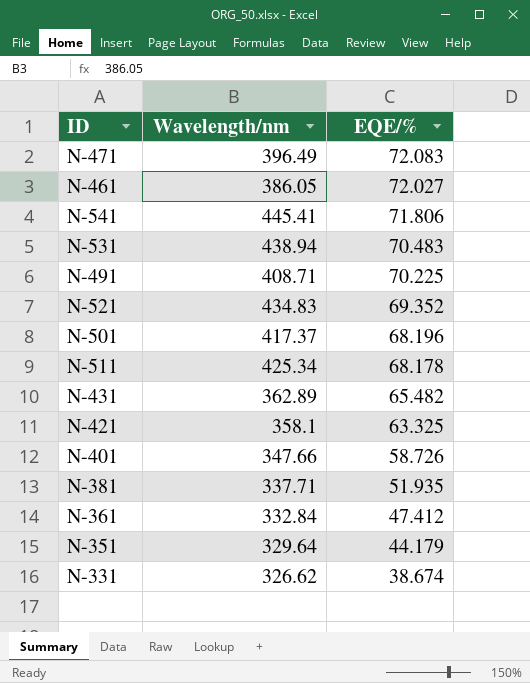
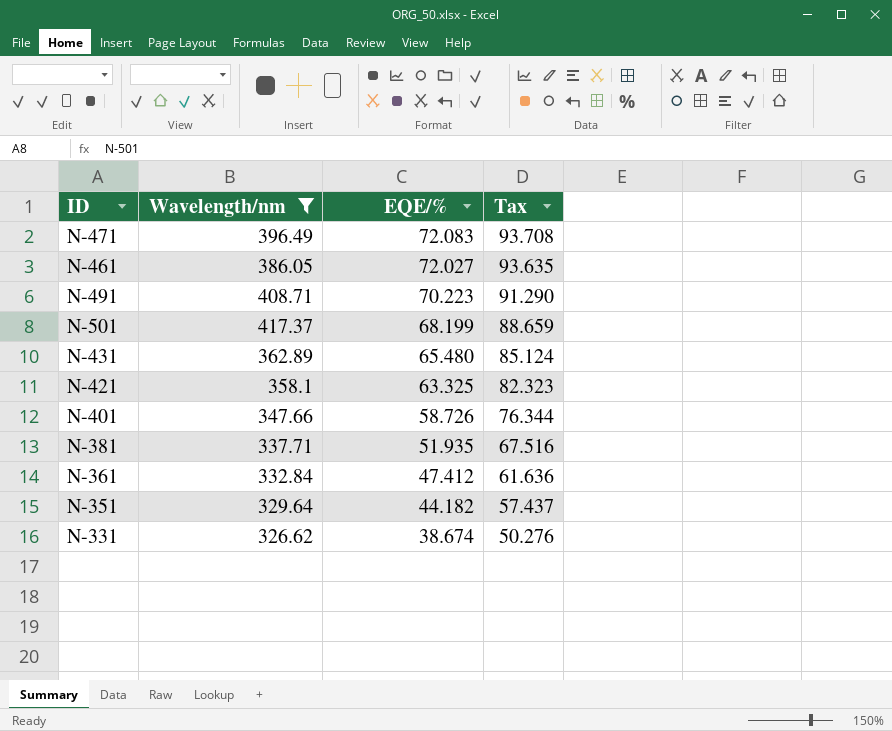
filter: none -> Wavelength/nm <= 417.37
column Tax | formula: none -> [EQE/%] * 1.3
N-491 | EQE/%: 70.225 -> 70.223
N-501 | EQE/%: 68.196 -> 68.199
N-431 | EQE/%: 65.482 -> 65.480
N-351 | EQE/%: 44.179 -> 44.182

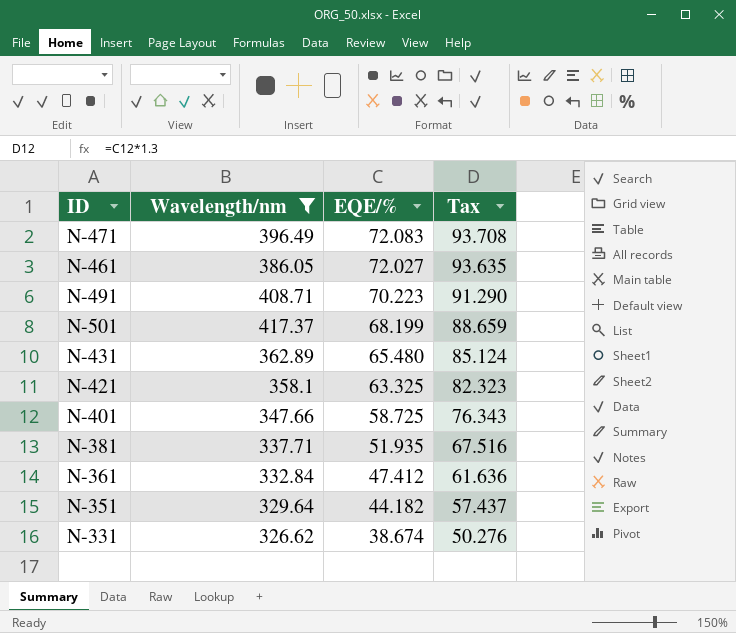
N-401 | EQE/%: 58.726 -> 58.725
N-401 | Tax: 76.344 -> 76.343

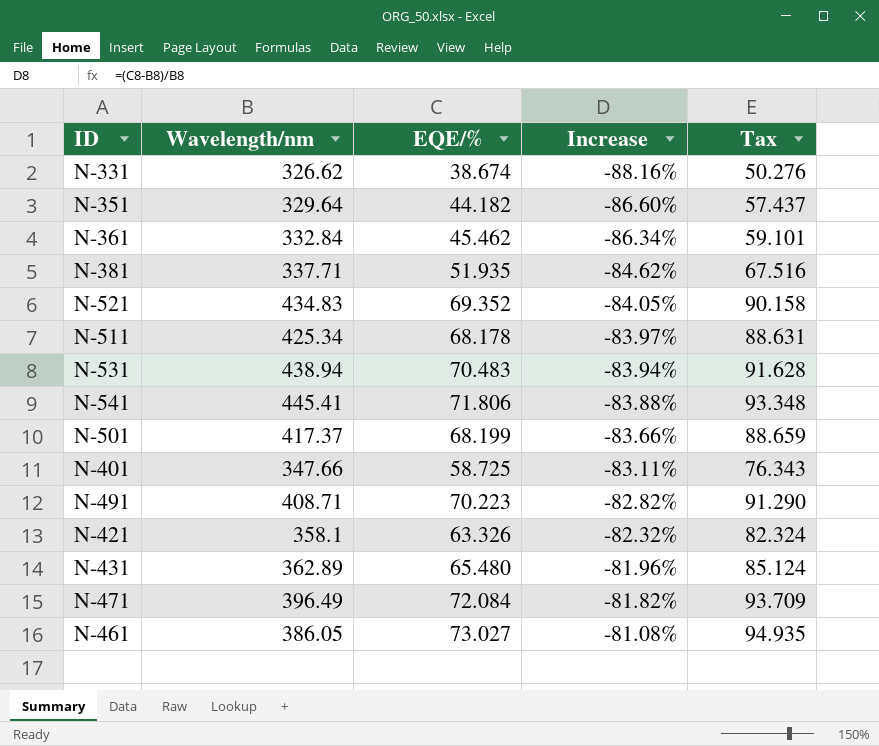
filter: Wavelength/nm <= 417.37 -> none
row order: EQE/% descending -> Increase ascending
column Increase | formula: none -> ([EQE/%] - [Wavelength/nm]) / [Wavelength/nm]
N-361 | EQE/%: 47.412 -> 45.462
N-361 | Tax: 61.636 -> 59.101
N-421 | EQE/%: 63.325 -> 63.326
N-421 | Tax: 82.323 -> 82.324
N-471 | EQE/%: 72.083 -> 72.084
N-471 | Tax: 93.708 -> 93.709
N-461 | EQE/%: 72.027 -> 73.027
N-461 | Tax: 93.635 -> 94.935

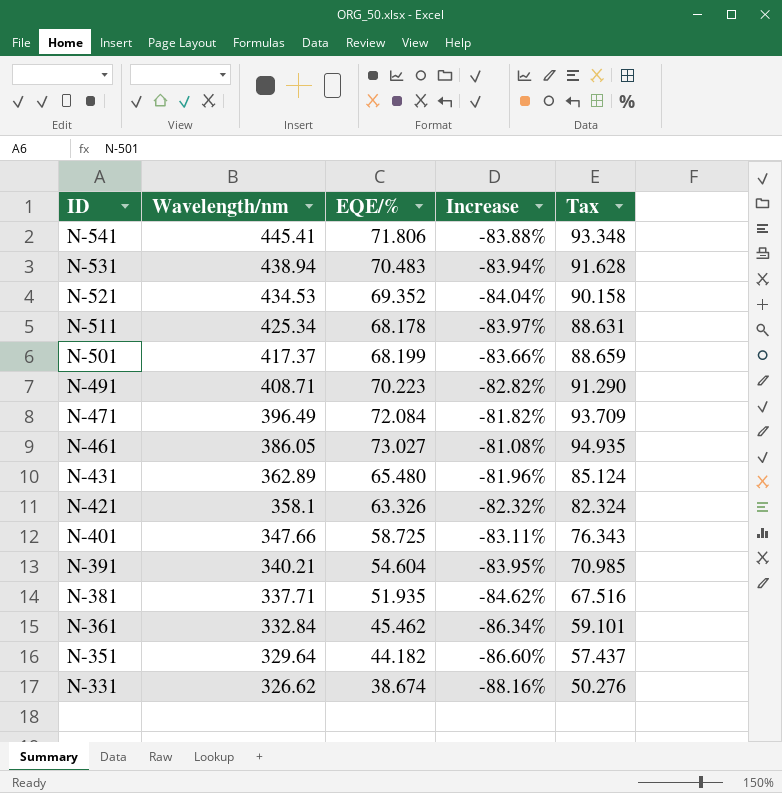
row order: Increase ascending -> ID descending
N-521 | Wavelength/nm: 434.83 -> 434.53
N-521 | Increase: -84.05% -> -84.04%
row N-391: none -> 340.21 | 54.604 | -83.95% | 70.985

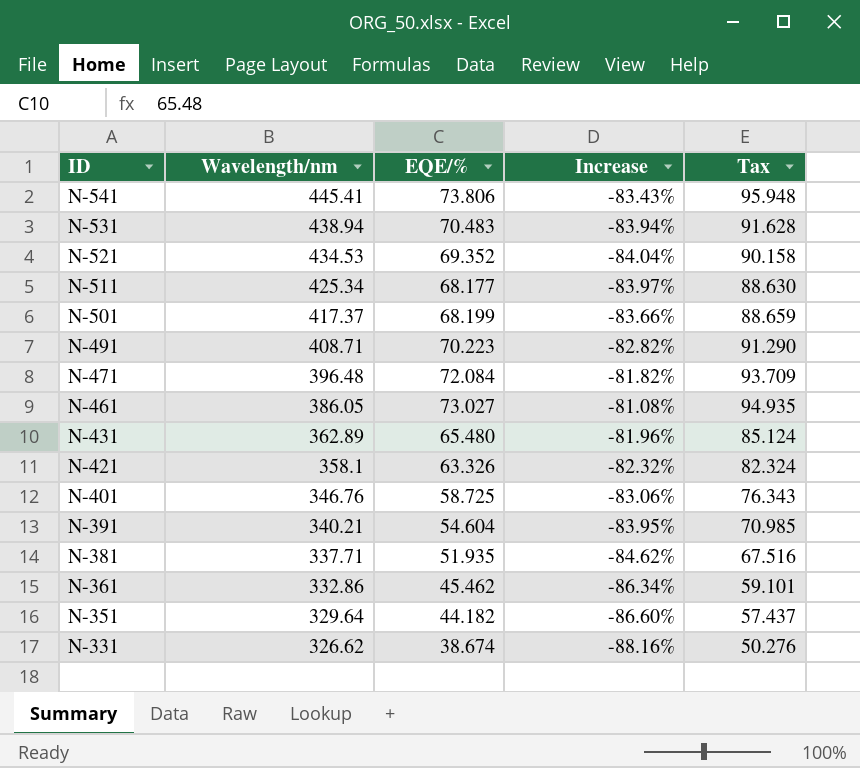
N-541 | EQE/%: 71.806 -> 73.806
N-541 | Increase: -83.88% -> -83.43%
N-541 | Tax: 93.348 -> 95.948
N-511 | EQE/%: 68.178 -> 68.177
N-511 | Tax: 88.631 -> 88.630
N-471 | Wavelength/nm: 396.49 -> 396.48
N-401 | Wavelength/nm: 347.66 -> 346.76
N-401 | Increase: -83.11% -> -83.06%
N-361 | Wavelength/nm: 332.84 -> 332.86

